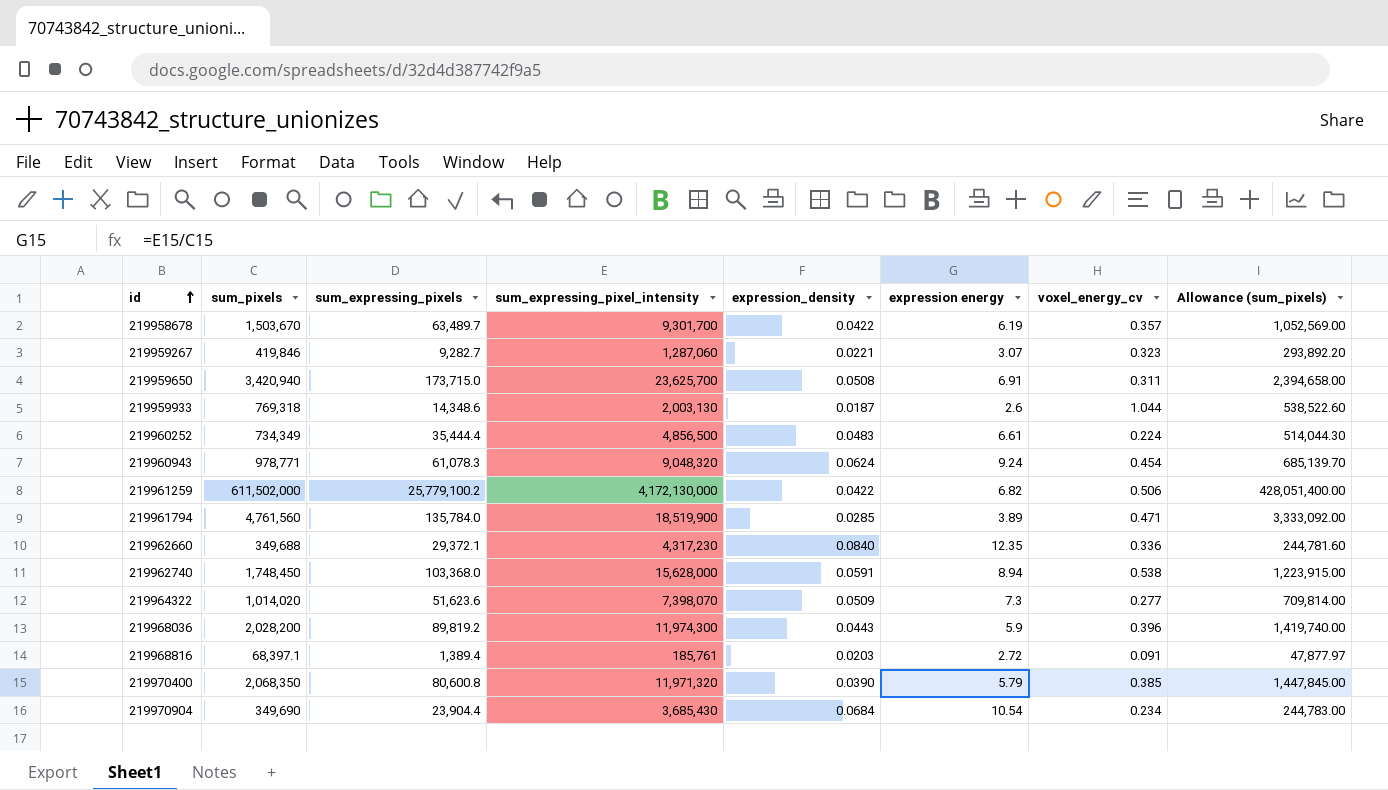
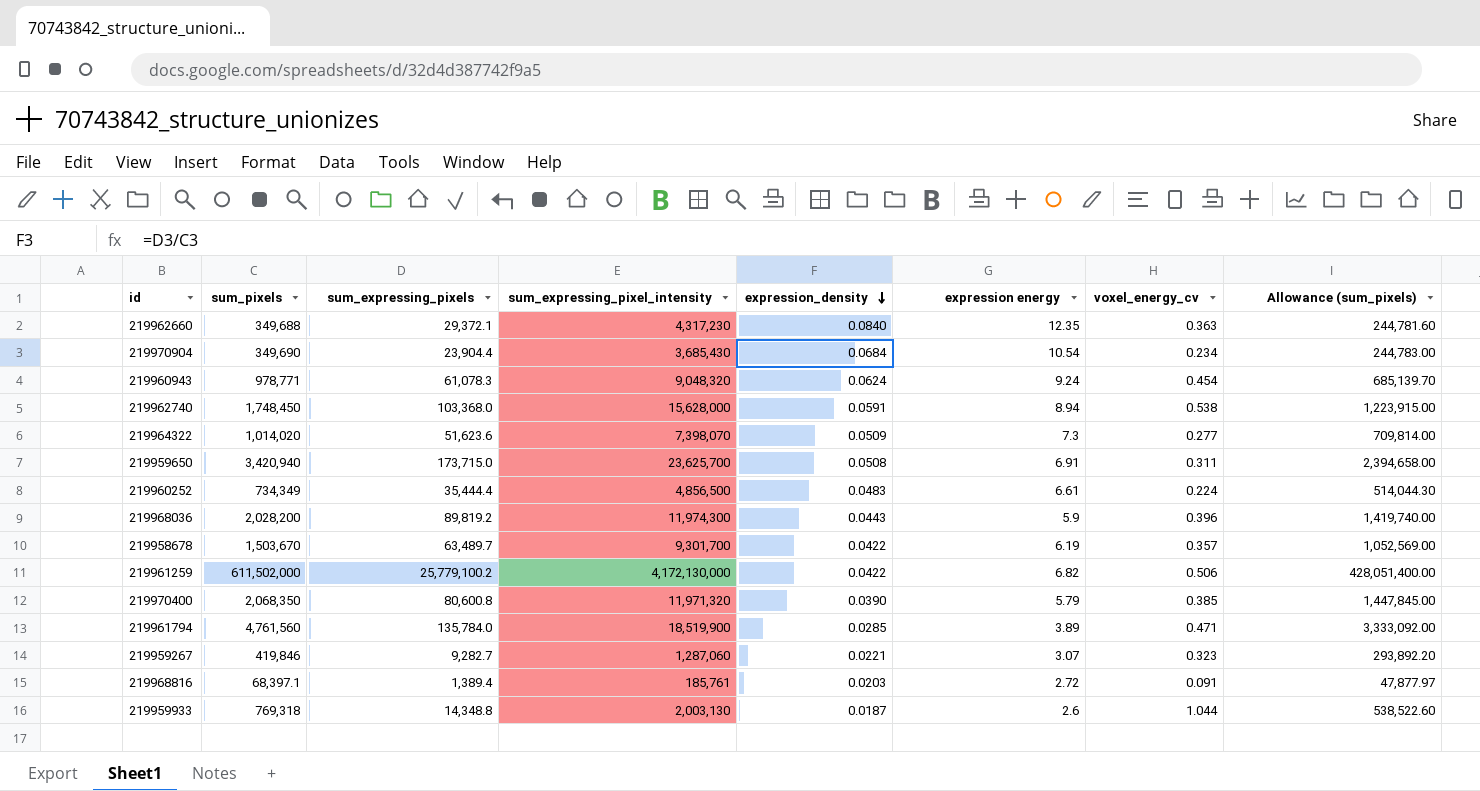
row order: id ascending -> expression_density descending
219962660 | voxel_energy_cv: 0.336 -> 0.363
219959933 | sum_expressing_pixels: 14,348.6 -> 14,348.8

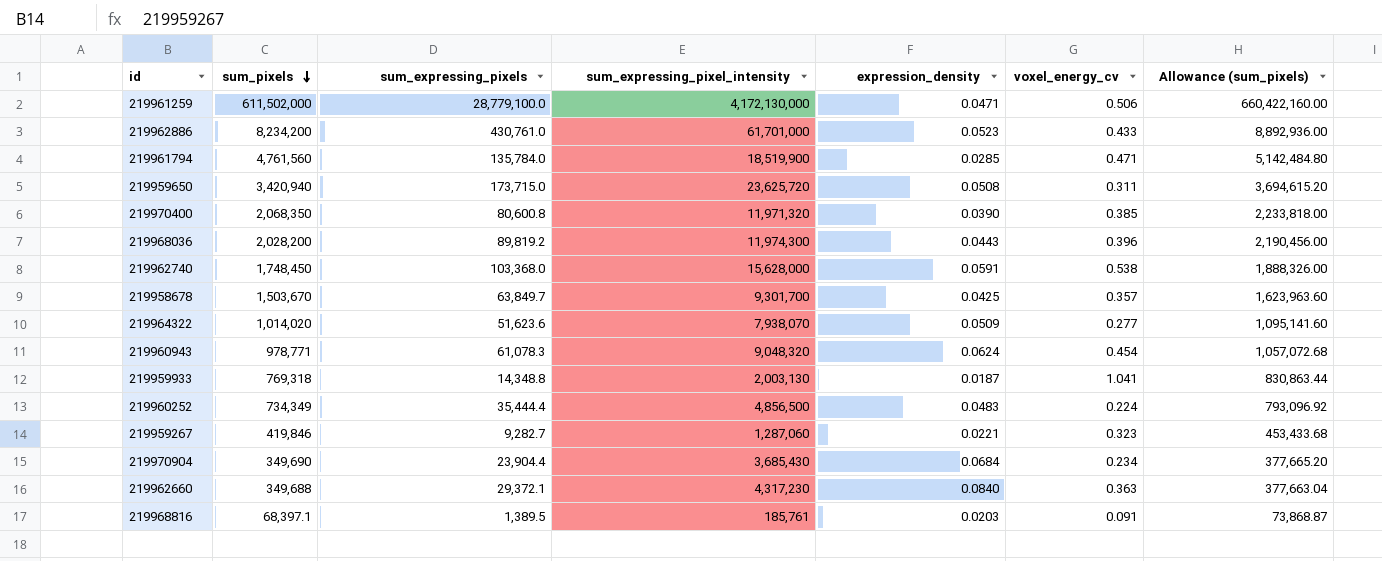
row order: expression_density descending -> sum_pixels descending
column expression energy | formula: [sum_expressing_pixel_intensity] / [sum_pixels] -> none
column Allowance (sum_pixels) | formula: [sum_pixels] * 0.7 -> [sum_pixels] * 1.08
219961259 | sum_expressing_pixels: 25,779,100.2 -> 28,779,100.0
219961259 | expression_density: 0.0422 -> 0.0471
row 219962886: none -> 8,234,200 | 430,761.0 | 61,701,000 | 0.0523 | 0.433 | 8,892,936.00
219959650 | sum_expressing_pixel_intensity: 23,625,700 -> 23,625,720
219958678 | sum_expressing_pixels: 63,489.7 -> 63,849.7
219958678 | expression_density: 0.0422 -> 0.0425
219964322 | sum_expressing_pixel_intensity: 7,398,070 -> 7,938,070
219959933 | voxel_energy_cv: 1.044 -> 1.041
219968816 | sum_expressing_pixels: 1,389.4 -> 1,389.5

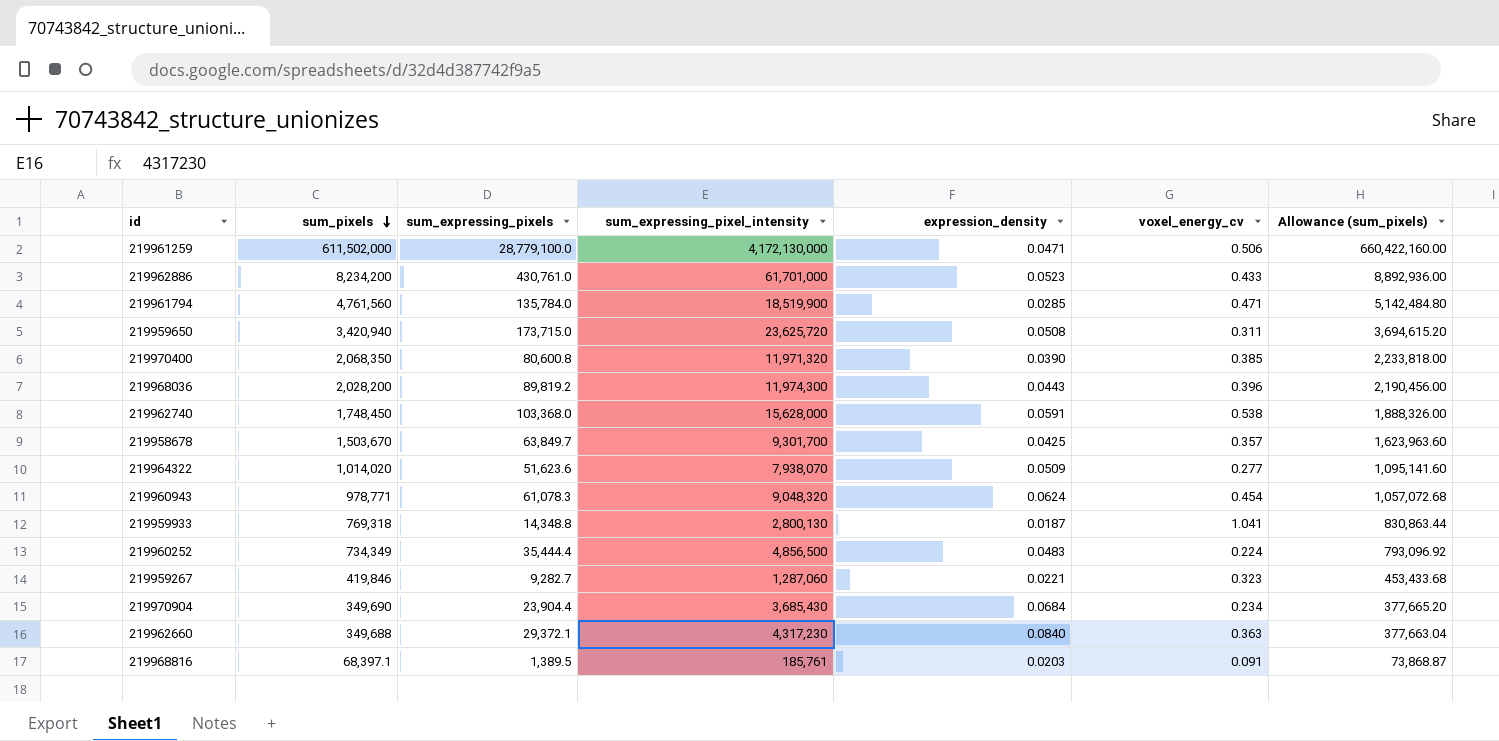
219959933 | sum_expressing_pixel_intensity: 2,003,130 -> 2,800,130

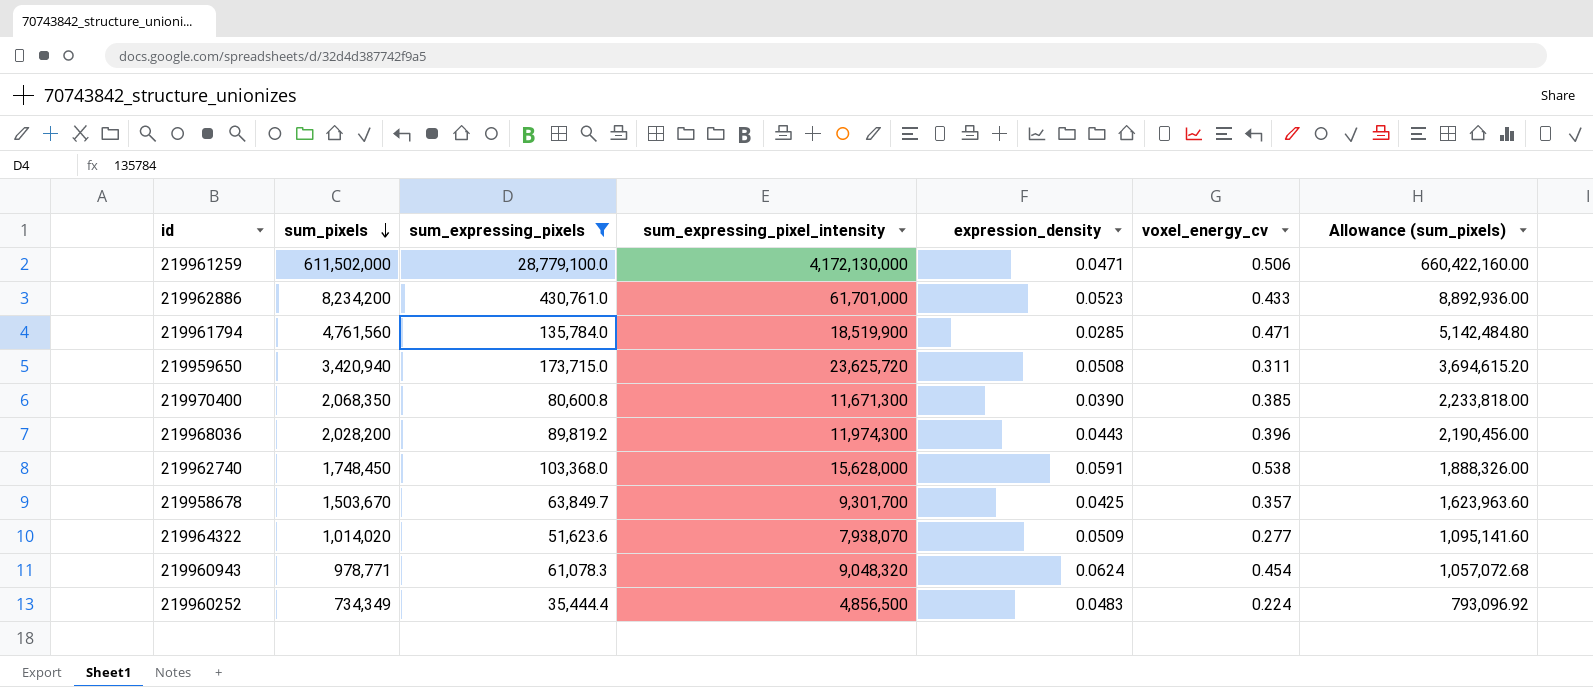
filter: none -> sum_expressing_pixels >= 35,444.4
219970400 | sum_expressing_pixel_intensity: 11,971,320 -> 11,671,300

